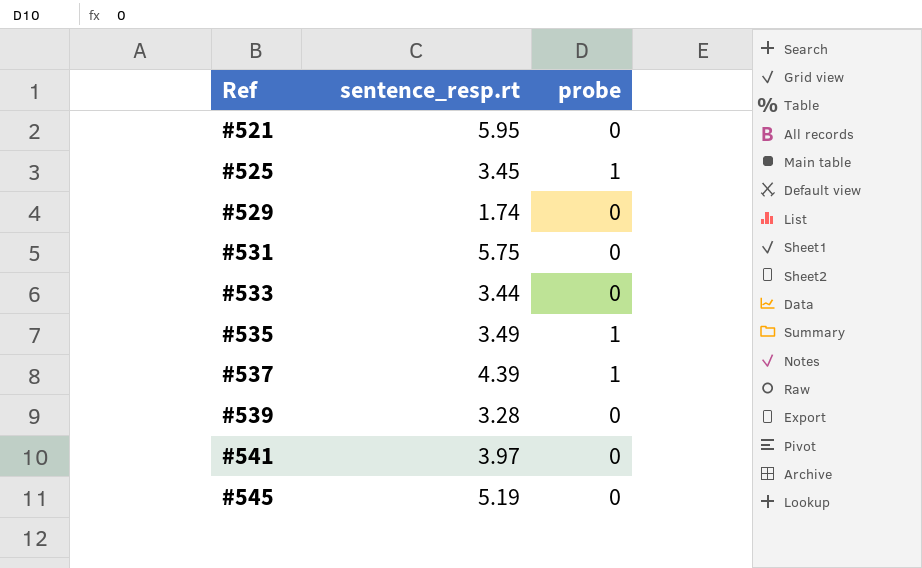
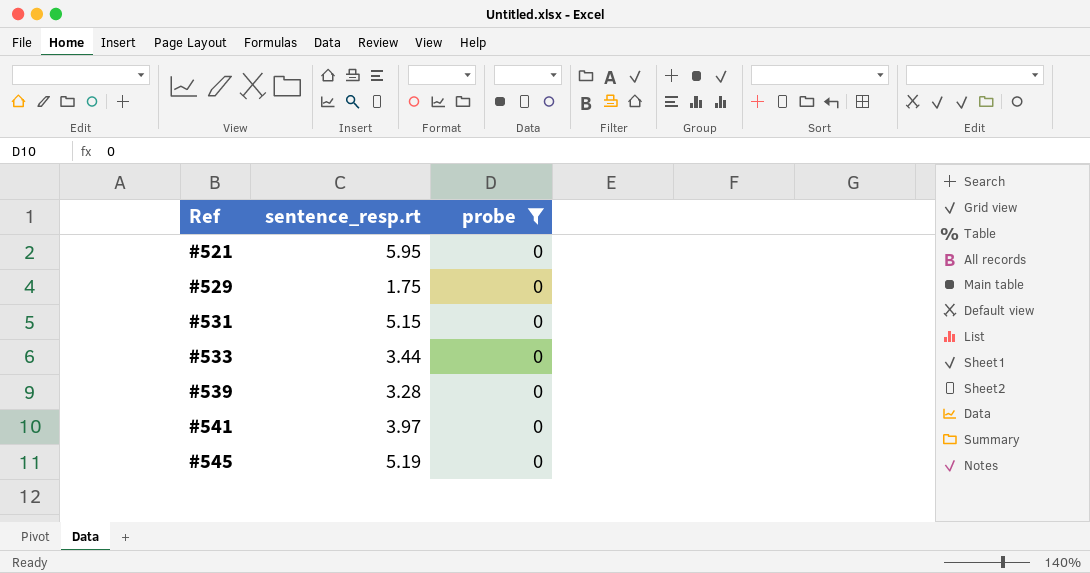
filter: none -> probe = 0
#529 | sentence_resp.rt: 1.74 -> 1.75
#531 | sentence_resp.rt: 5.75 -> 5.15

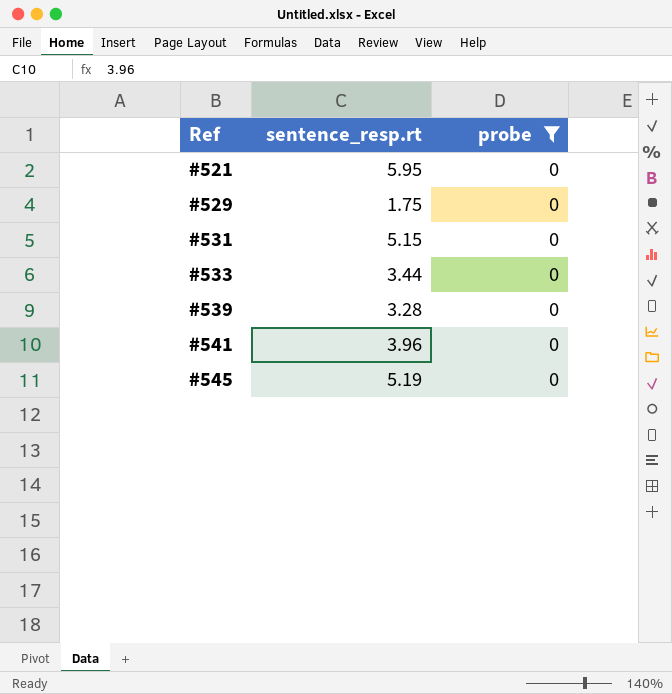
#541 | sentence_resp.rt: 3.97 -> 3.96

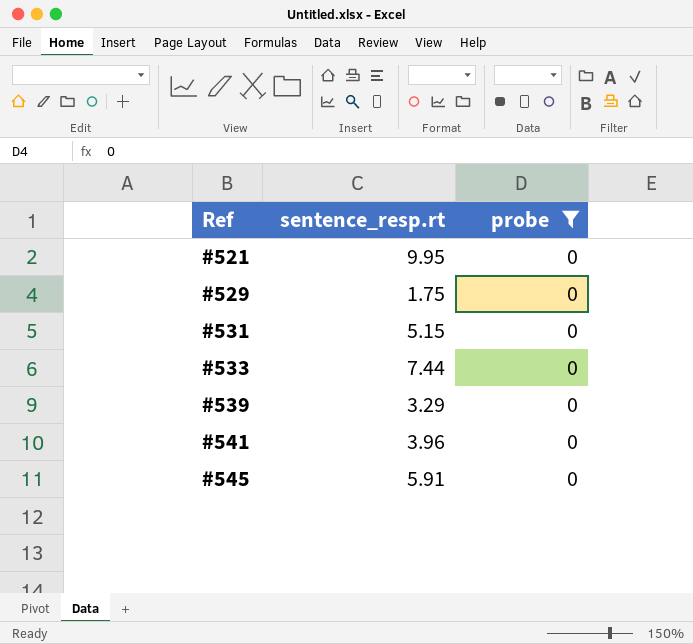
#521 | sentence_resp.rt: 5.95 -> 9.95
#533 | sentence_resp.rt: 3.44 -> 7.44
#539 | sentence_resp.rt: 3.28 -> 3.29
#545 | sentence_resp.rt: 5.19 -> 5.91

